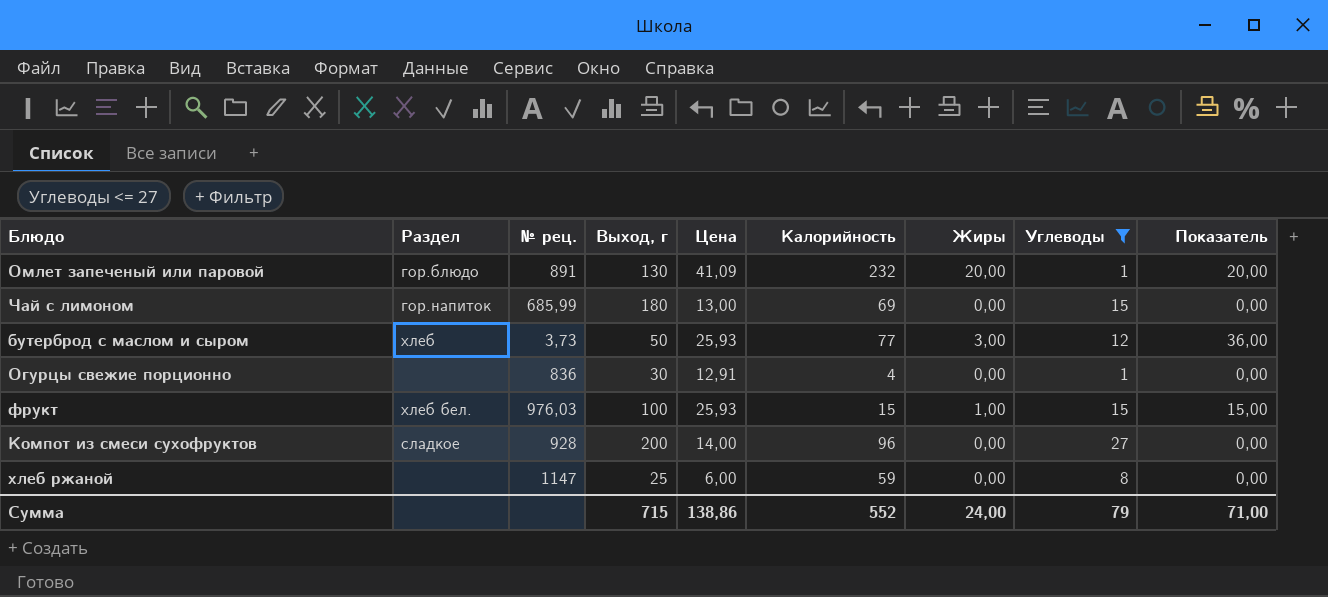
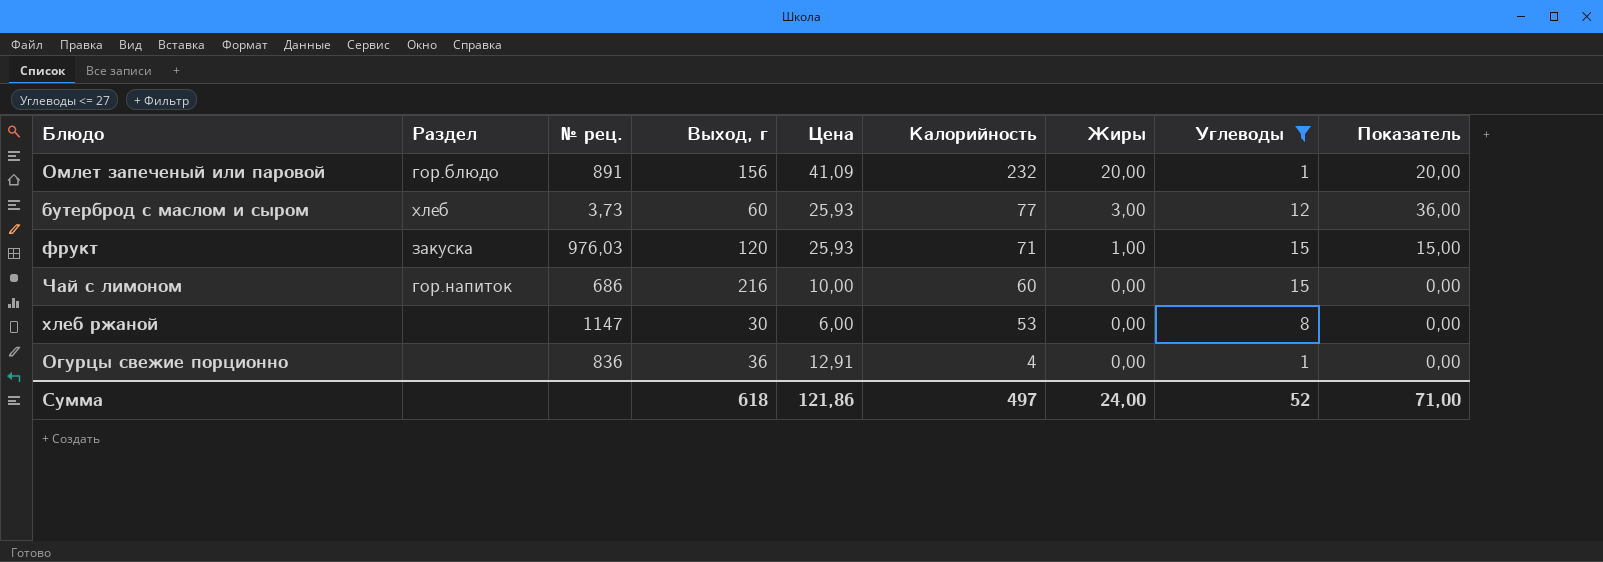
row order: none -> Калорийность descending
row Компот из смеси сухофруктов: сладкое | 928 | 200 | 14,00 | 96 | 0,00 | 27 | 0,00 -> none
Омлет запеченый или паровой | Выход, г: 130 -> 156
бутерброд с маслом и сыром | Выход, г: 50 -> 60
фрукт | Раздел: хлеб бел. -> закуска
фрукт | Выход, г: 100 -> 120
фрукт | Калорийность: 15 -> 71
Чай с лимоном | № рец.: 685,99 -> 686
Чай с лимоном | Выход, г: 180 -> 216
Чай с лимоном | Цена: 13,00 -> 10,00
Чай с лимоном | Калорийность: 69 -> 60
хлеб ржаной | Выход, г: 25 -> 30
хлеб ржаной | Калорийность: 59 -> 53
Огурцы свежие порционно | Выход, г: 30 -> 36
Сумма | Выход, г: 715 -> 618
Сумма | Цена: 138,86 -> 121,86
Сумма | Калорийность: 552 -> 497
Сумма | Углеводы: 79 -> 52

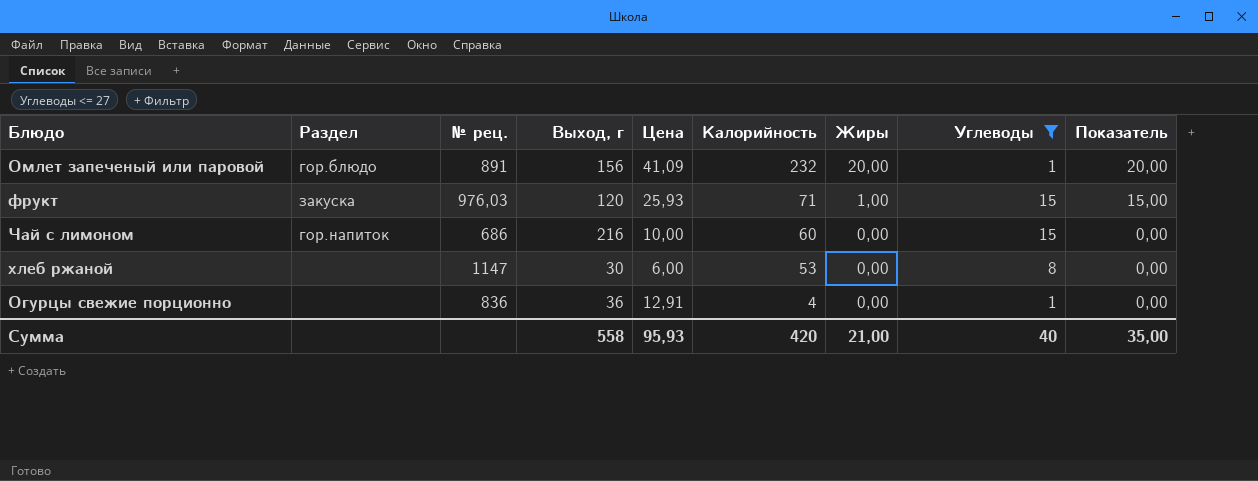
row бутерброд с маслом и сыром: хлеб | 3,73 | 60 | 25,93 | 77 | 3,00 | 12 | 36,00 -> none
Сумма | Выход, г: 618 -> 558
Сумма | Цена: 121,86 -> 95,93
Сумма | Калорийность: 497 -> 420
Сумма | Жиры: 24,00 -> 21,00
Сумма | Углеводы: 52 -> 40
Сумма | Показатель: 71,00 -> 35,00

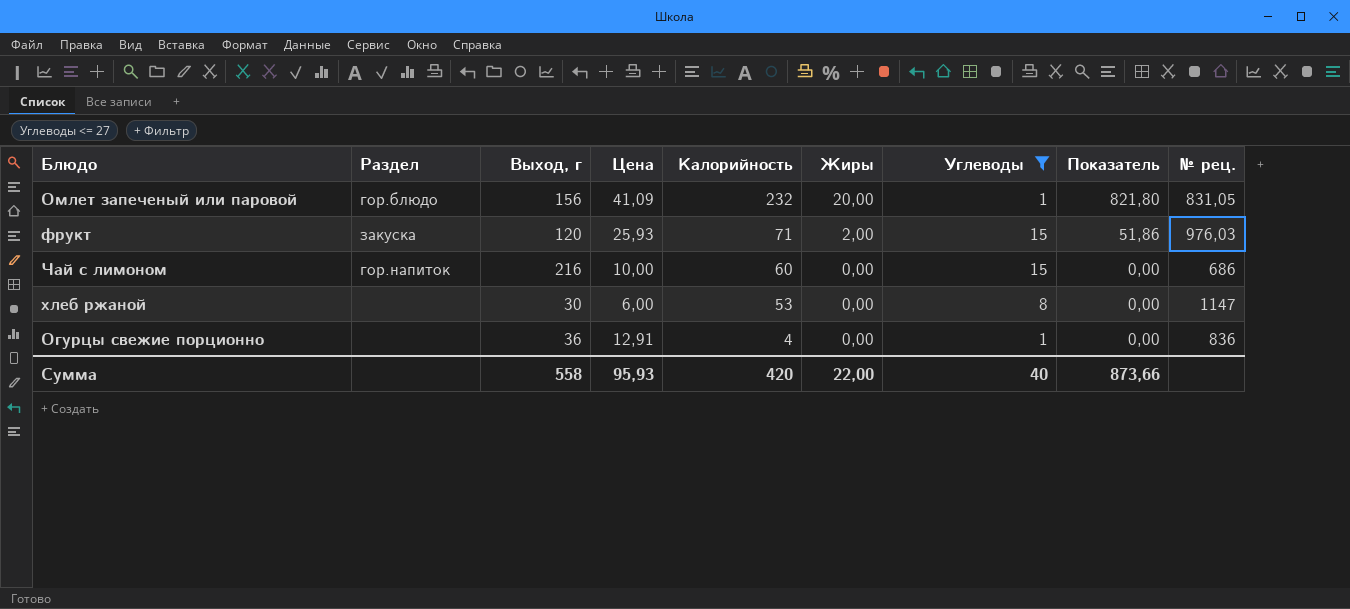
column Показатель | formula: [Жиры] * [Углеводы] -> [Цена] * [Жиры]
column № рец. | position: 3 -> 9
Омлет запеченый или паровой | № рец.: 891 -> 831,05
фрукт | Жиры: 1,00 -> 2,00
Сумма | Жиры: 21,00 -> 22,00
Сумма | Показатель: 35,00 -> 873,66

